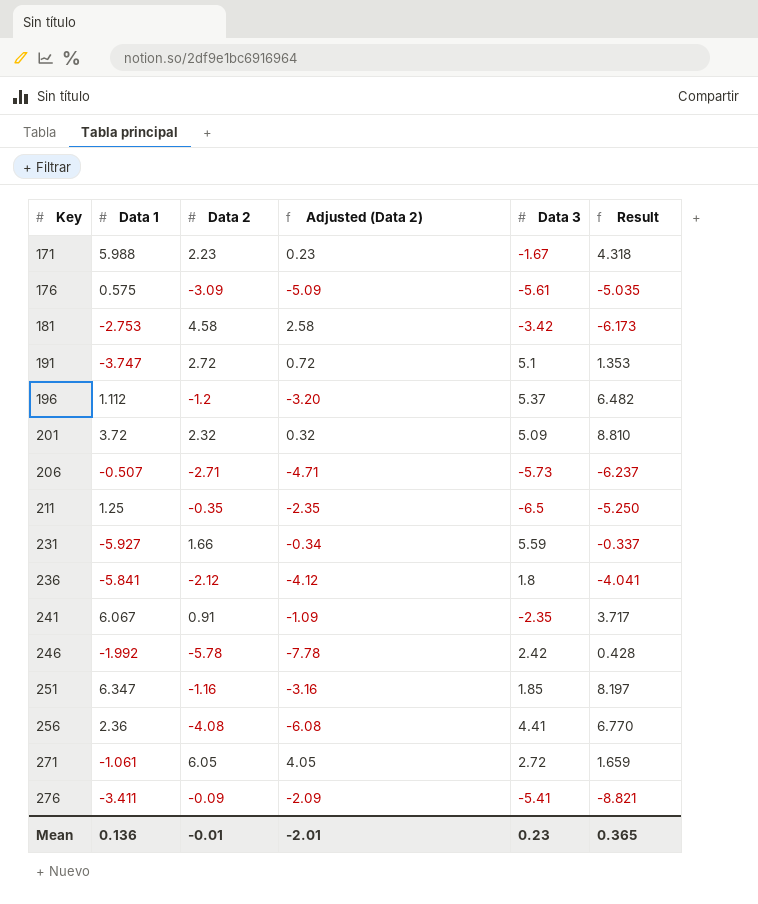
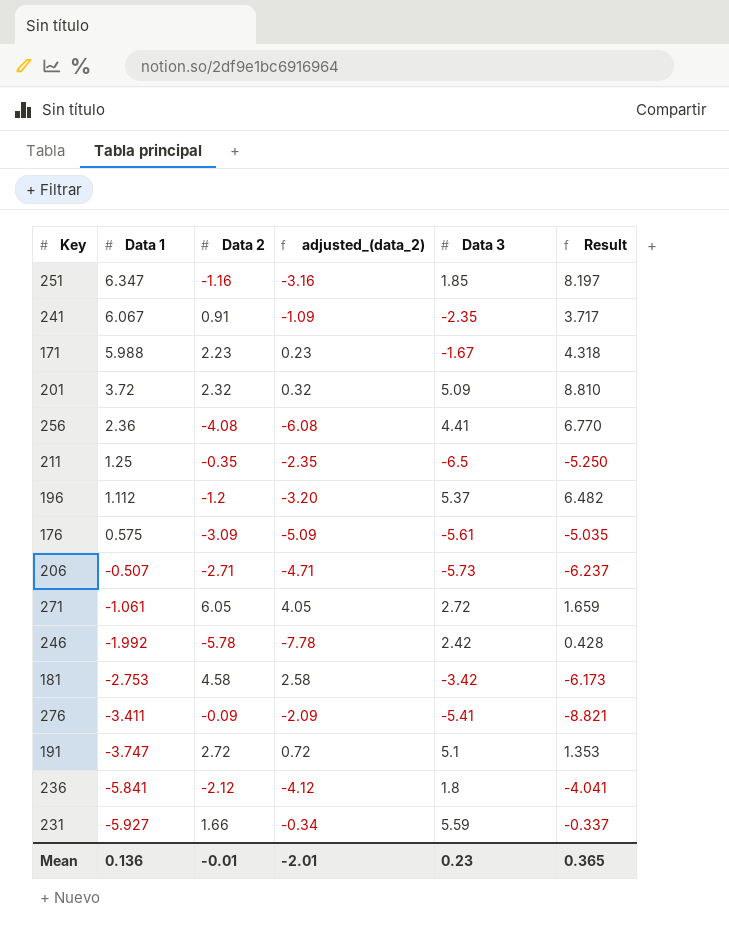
row order: Key ascending -> Data 1 descending
column name: Adjusted (Data 2) -> adjusted_(data_2)

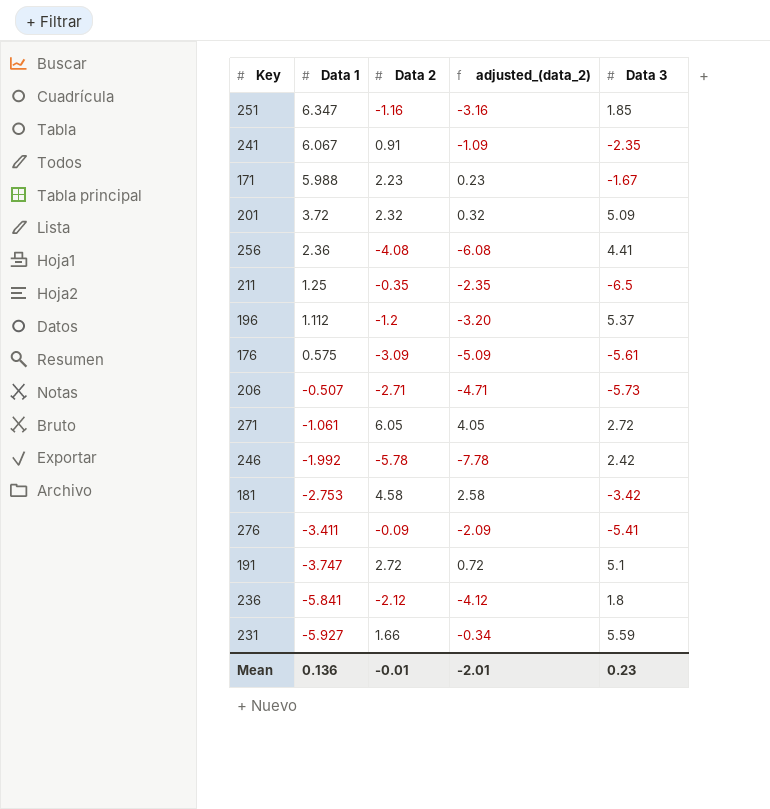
column Result | formula: [Data 1] + [Data 3] -> none

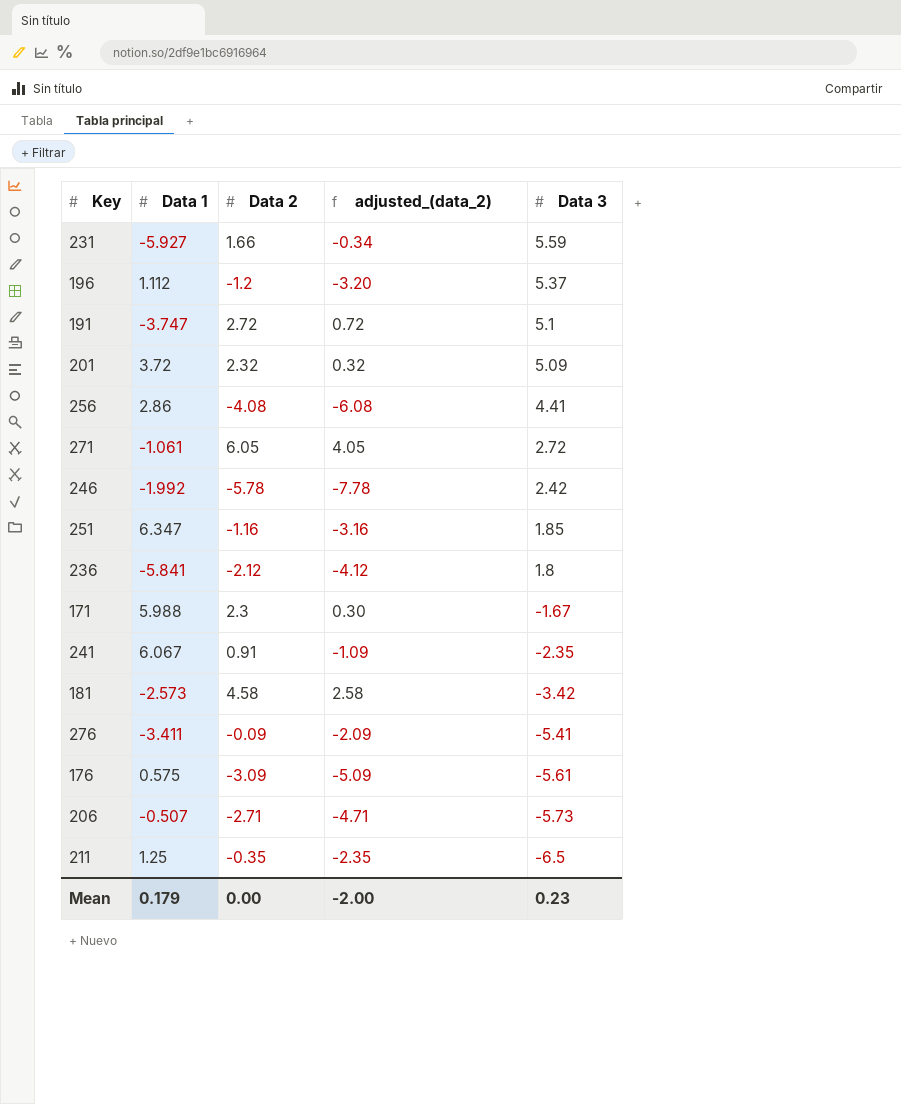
row order: Data 1 descending -> Data 3 descending
256 | Data 1: 2.36 -> 2.86
171 | Data 2: 2.23 -> 2.3
171 | adjusted_(data_2): 0.23 -> 0.30
181 | Data 1: -2.753 -> -2.573
Mean | Data 1: 0.136 -> 0.179
Mean | Data 2: -0.01 -> 0.00
Mean | adjusted_(data_2): -2.01 -> -2.00

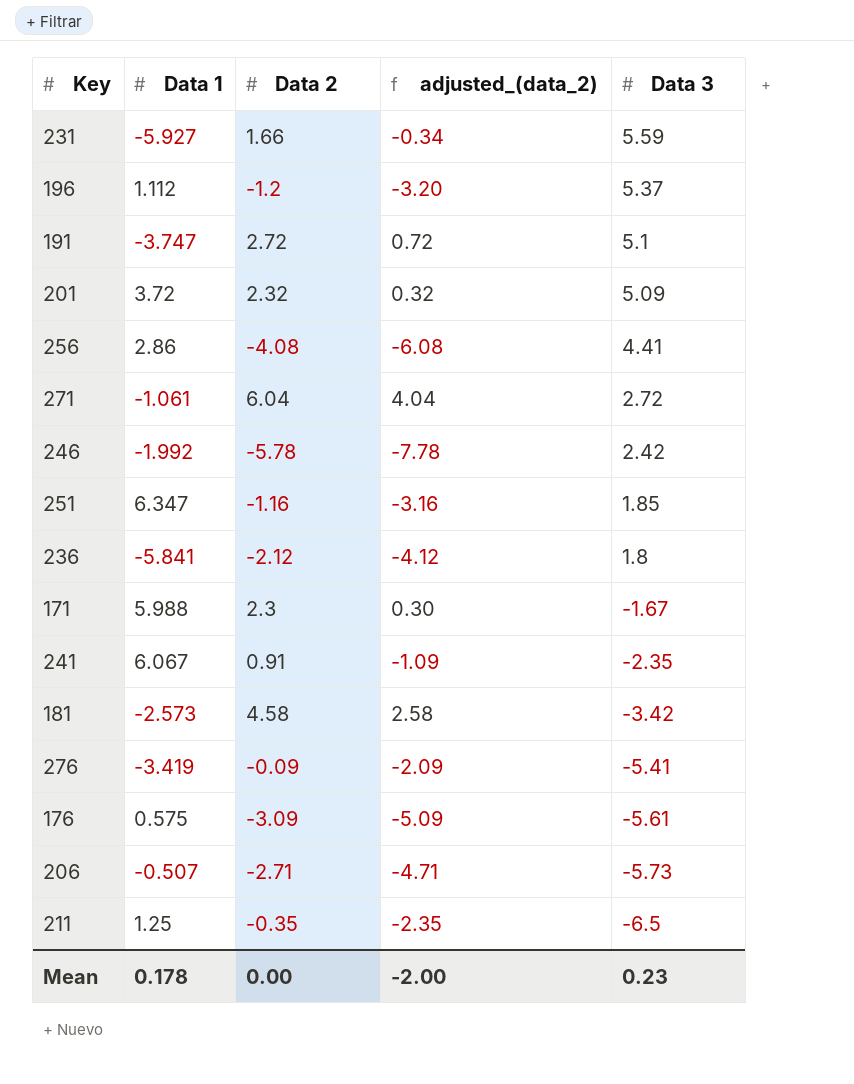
271 | Data 2: 6.05 -> 6.04
271 | adjusted_(data_2): 4.05 -> 4.04
276 | Data 1: -3.411 -> -3.419
Mean | Data 1: 0.179 -> 0.178

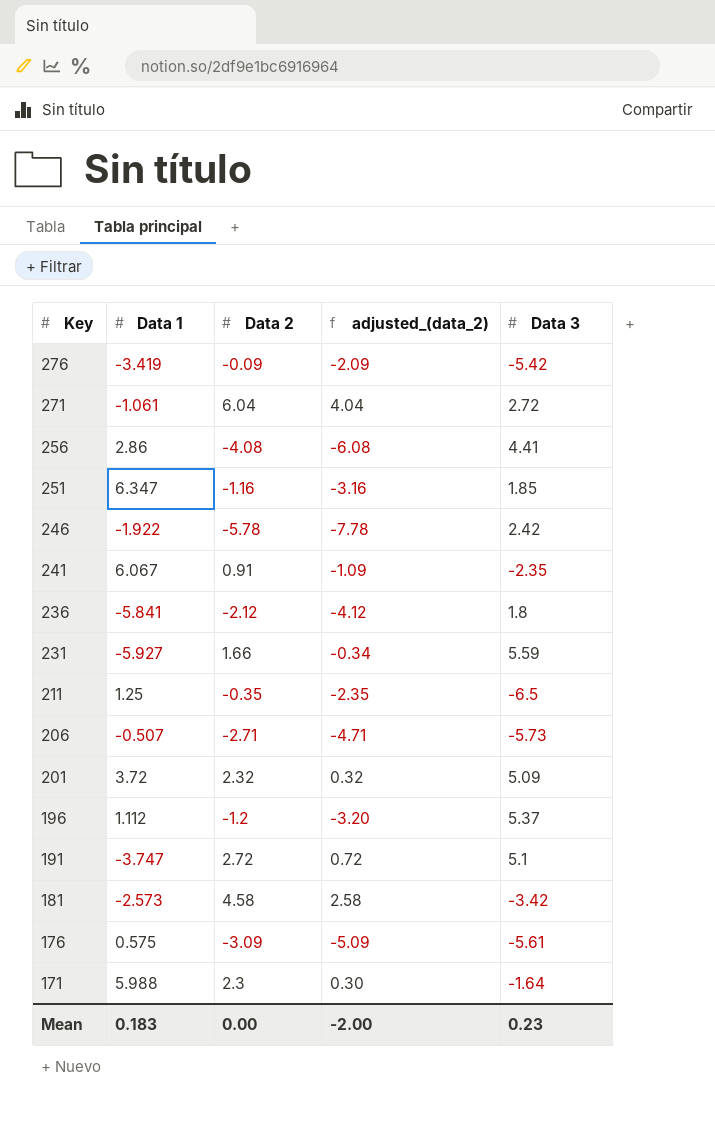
row order: Data 3 descending -> Key descending
276 | Data 3: -5.41 -> -5.42
246 | Data 1: -1.992 -> -1.922
171 | Data 3: -1.67 -> -1.64
Mean | Data 1: 0.178 -> 0.183

